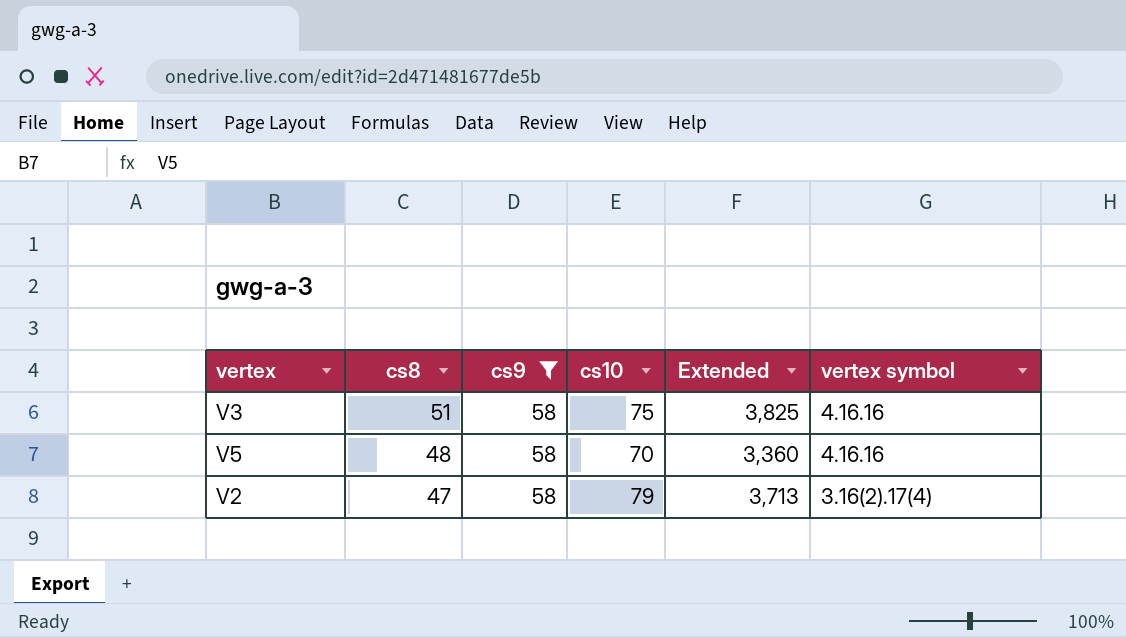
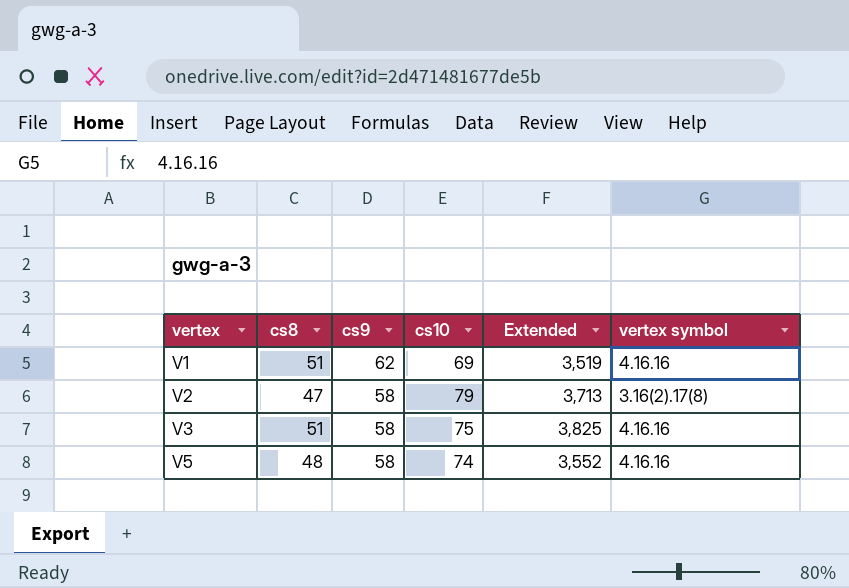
filter: cs9 = 58 -> none
row order: cs8 descending -> vertex ascending
V2 | vertex symbol: 3.16(2).17(4) -> 3.16(2).17(8)
V5 | cs10: 70 -> 74
V5 | Extended: 3,360 -> 3,552

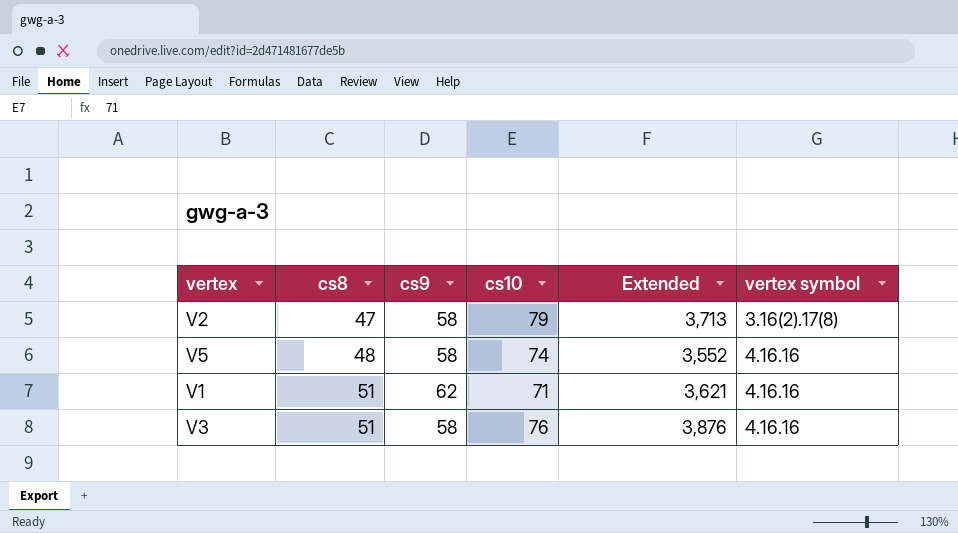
row order: vertex ascending -> cs8 ascending
V1 | cs10: 69 -> 71
V1 | Extended: 3,519 -> 3,621
V3 | cs10: 75 -> 76
V3 | Extended: 3,825 -> 3,876

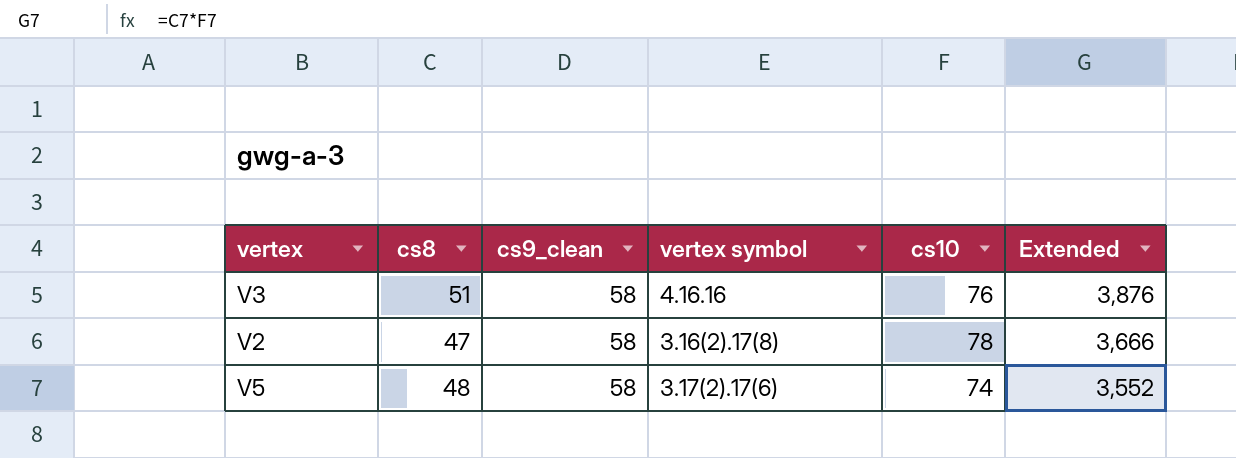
row order: cs8 ascending -> Extended descending
column name: cs9 -> cs9_clean
column vertex symbol | position: 6 -> 4
row V1: 51 | 62 | 71 | 3,621 | 4.16.16 -> none
V2 | cs10: 79 -> 78
V2 | Extended: 3,713 -> 3,666
V5 | vertex symbol: 4.16.16 -> 3.17(2).17(6)

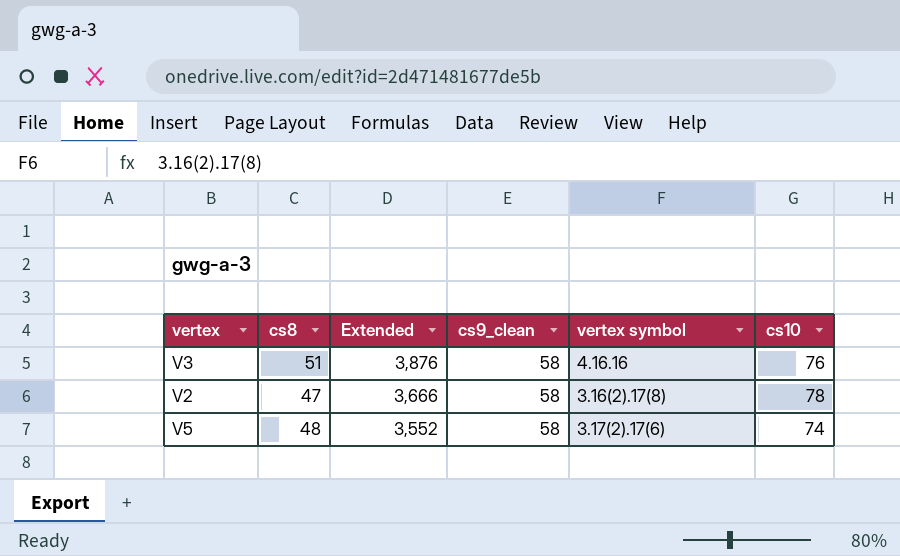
column Extended | position: 6 -> 3

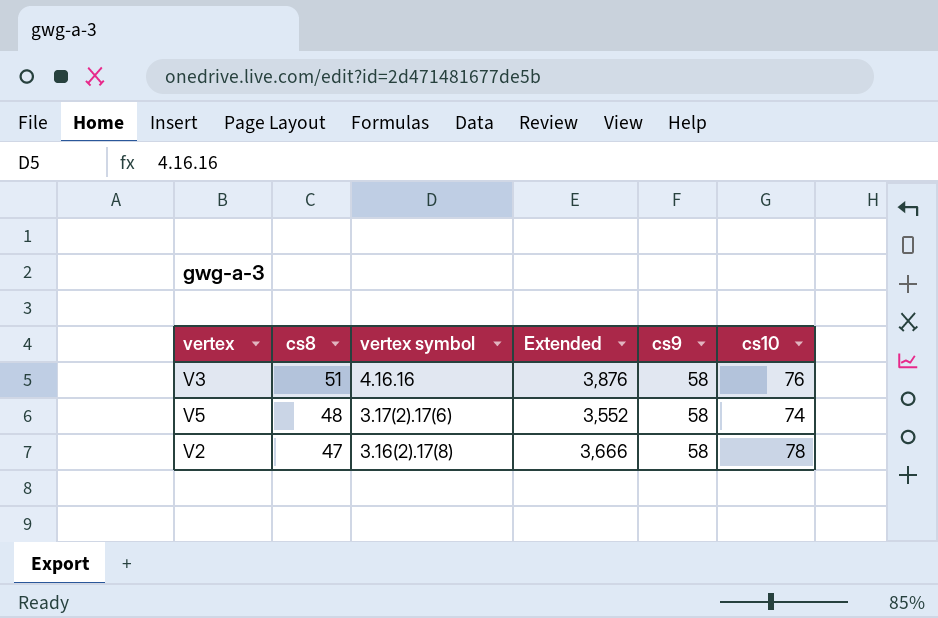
row order: Extended descending -> cs8 descending
column vertex symbol | position: 5 -> 3
column name: cs9_clean -> cs9

